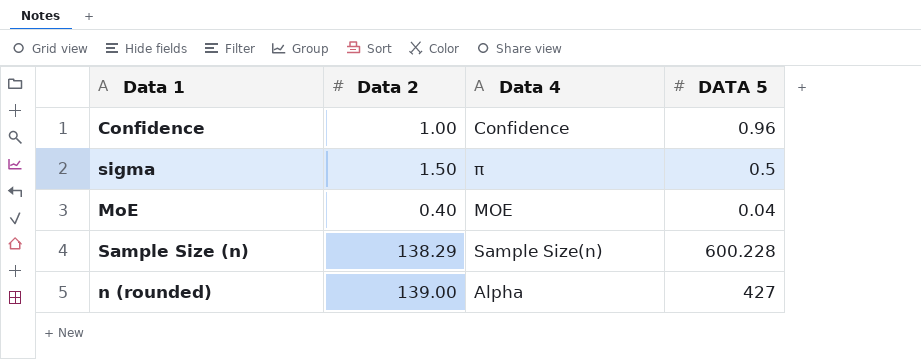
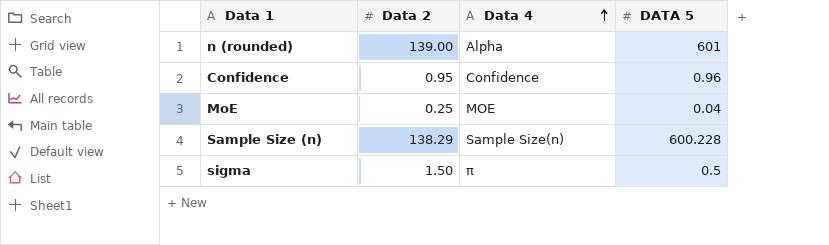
row order: none -> Data 4 ascending
n (rounded) | DATA 5: 427 -> 601
Confidence | Data 2: 1.00 -> 0.95
MoE | Data 2: 0.40 -> 0.25

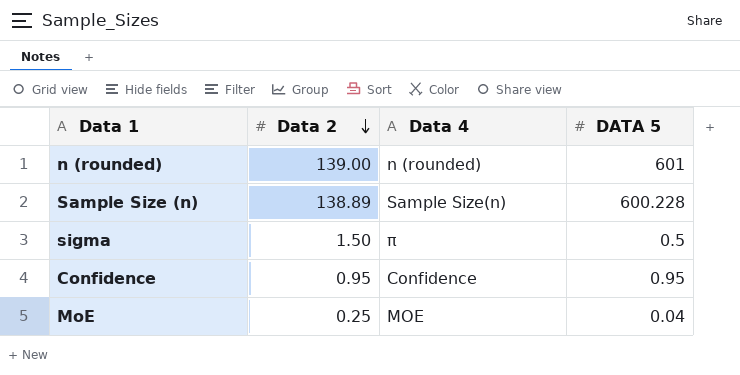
row order: Data 4 ascending -> Data 2 descending
n (rounded) | Data 4: Alpha -> n (rounded)
Sample Size (n) | Data 2: 138.29 -> 138.89
Confidence | DATA 5: 0.96 -> 0.95

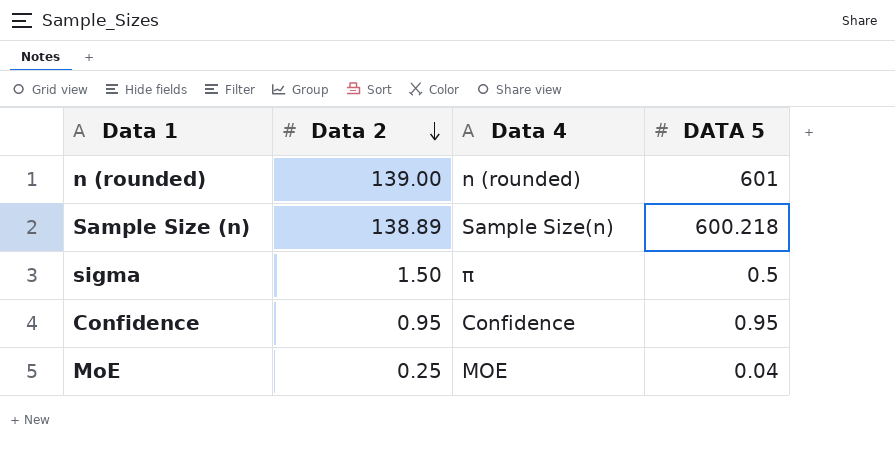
Sample Size (n) | DATA 5: 600.228 -> 600.218

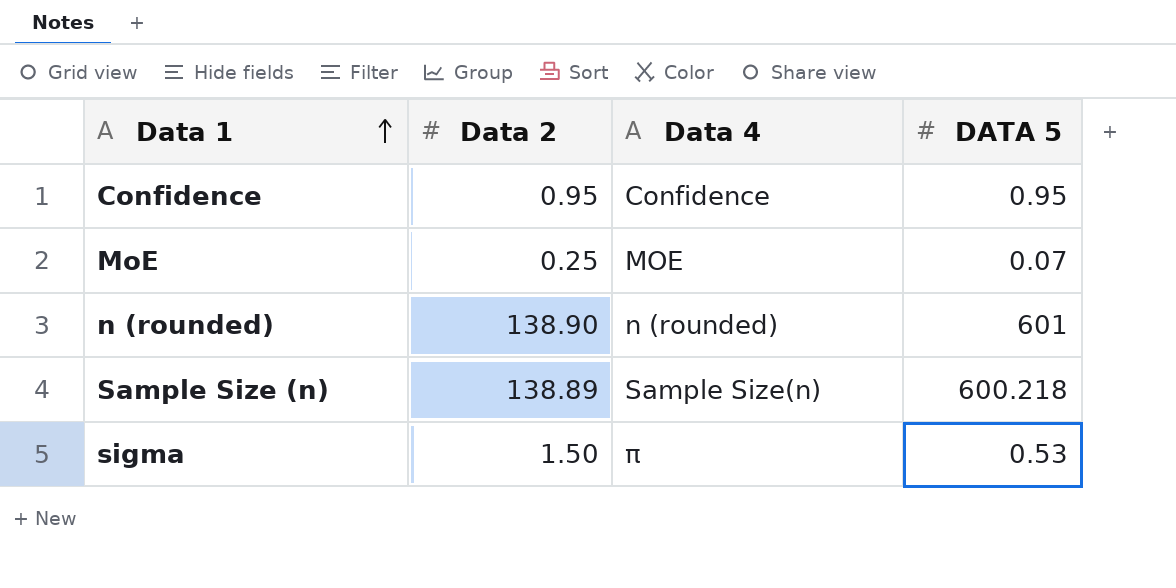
row order: Data 2 descending -> Data 1 ascending
MoE | DATA 5: 0.04 -> 0.07
n (rounded) | Data 2: 139.00 -> 138.90
sigma | DATA 5: 0.5 -> 0.53

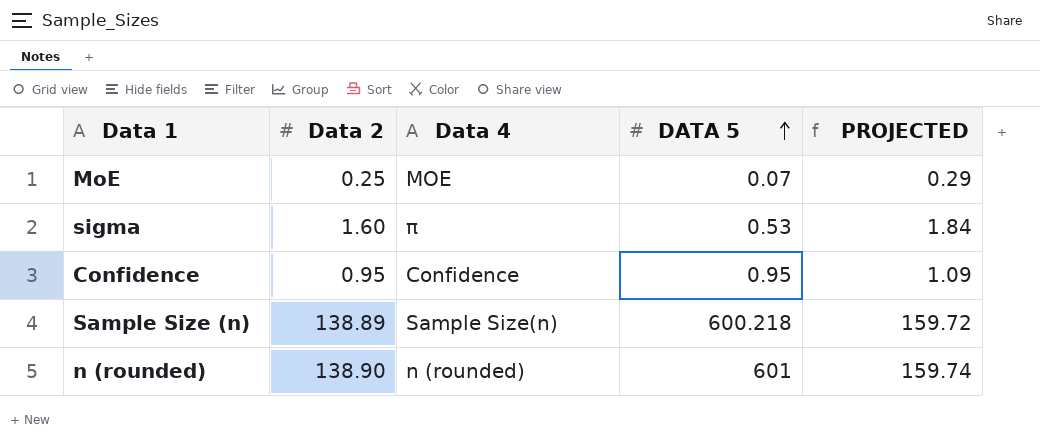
row order: Data 1 ascending -> DATA 5 ascending
column PROJECTED | formula: none -> [Data 2] * 1.15
sigma | Data 2: 1.50 -> 1.60

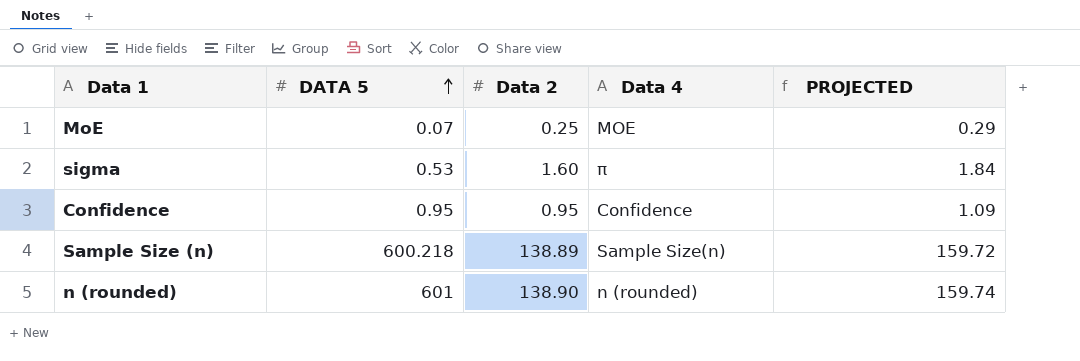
column DATA 5 | position: 4 -> 2

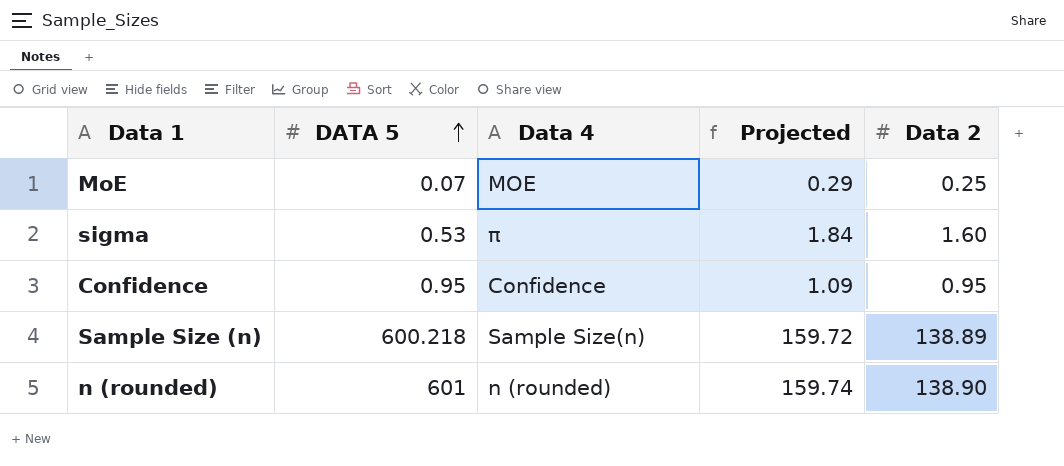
column name: PROJECTED -> Projected
column Data 2 | position: 3 -> 5

